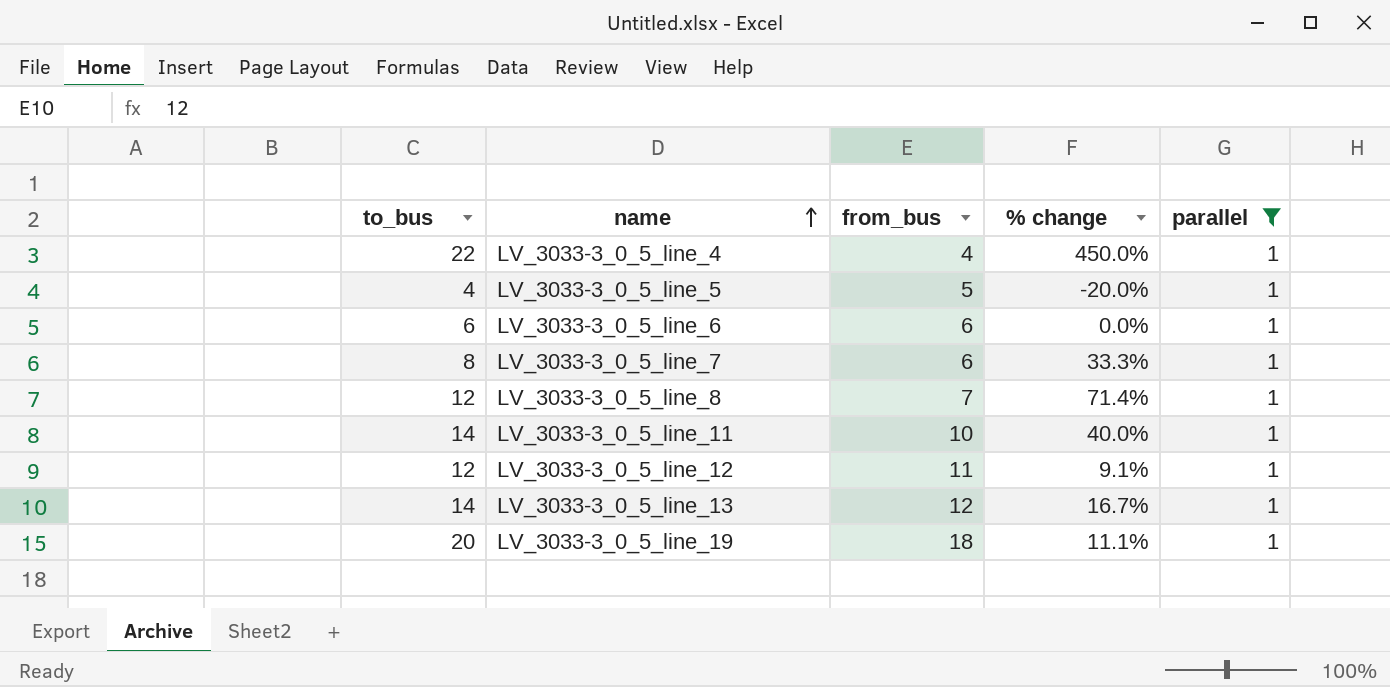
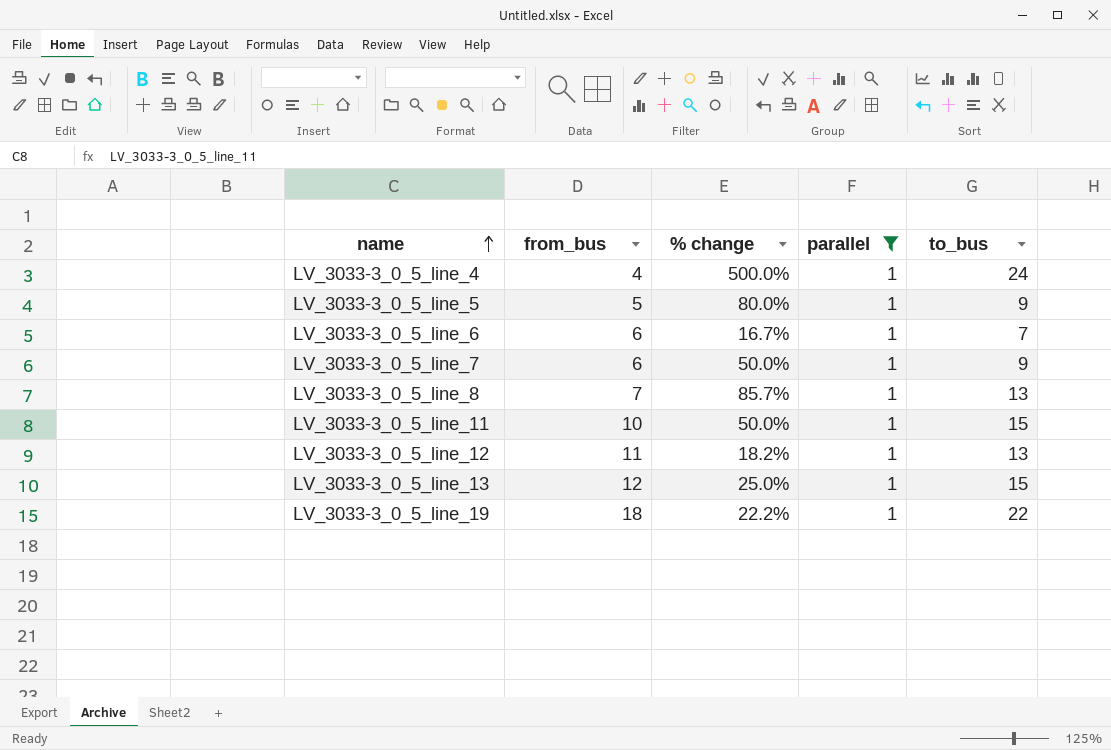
column to_bus | position: 1 -> 5
LV_3033-3_0_5_line_4 | % change: 450.0% -> 500.0%
LV_3033-3_0_5_line_4 | to_bus: 22 -> 24
LV_3033-3_0_5_line_5 | % change: -20.0% -> 80.0%
LV_3033-3_0_5_line_5 | to_bus: 4 -> 9
LV_3033-3_0_5_line_6 | % change: 0.0% -> 16.7%
LV_3033-3_0_5_line_6 | to_bus: 6 -> 7
LV_3033-3_0_5_line_7 | % change: 33.3% -> 50.0%
LV_3033-3_0_5_line_7 | to_bus: 8 -> 9
LV_3033-3_0_5_line_8 | % change: 71.4% -> 85.7%
LV_3033-3_0_5_line_8 | to_bus: 12 -> 13
LV_3033-3_0_5_line_11 | % change: 40.0% -> 50.0%
LV_3033-3_0_5_line_11 | to_bus: 14 -> 15
LV_3033-3_0_5_line_12 | % change: 9.1% -> 18.2%
LV_3033-3_0_5_line_12 | to_bus: 12 -> 13
LV_3033-3_0_5_line_13 | % change: 16.7% -> 25.0%
LV_3033-3_0_5_line_13 | to_bus: 14 -> 15
LV_3033-3_0_5_line_19 | % change: 11.1% -> 22.2%
LV_3033-3_0_5_line_19 | to_bus: 20 -> 22

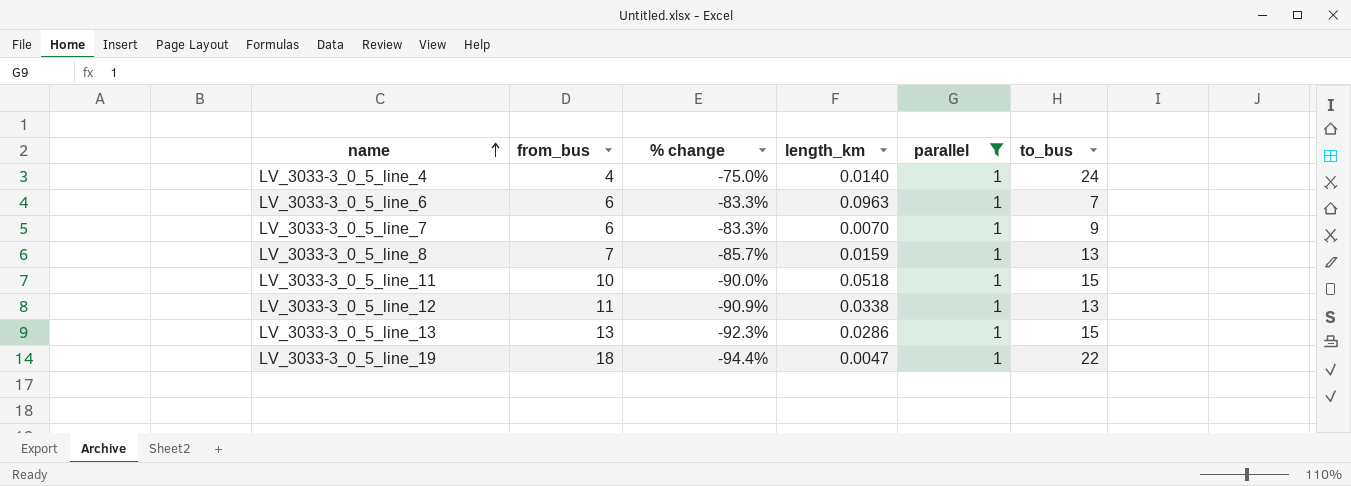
column % change | formula: ([to_bus] - [from_bus]) / [from_bus] -> ([parallel] - [from_bus]) / [from_bus]
column length_km | position: none -> 4
row LV_3033-3_0_5_line_5: 5 | 80.0% | 1 | 9 -> none
LV_3033-3_0_5_line_13 | from_bus: 12 -> 13

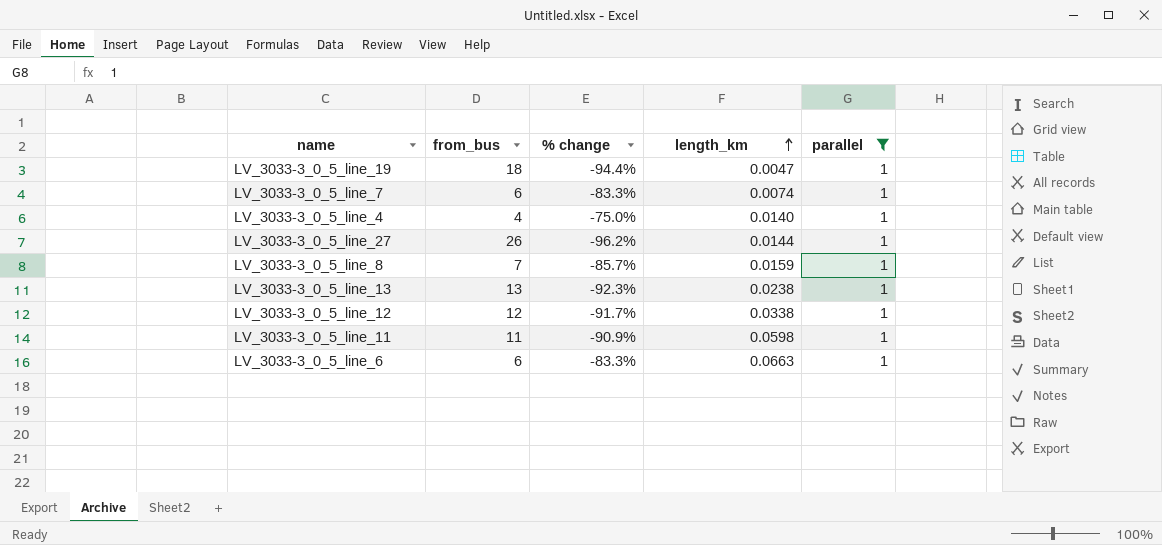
row order: name ascending -> length_km ascending
column to_bus | position: 6 -> none
LV_3033-3_0_5_line_7 | length_km: 0.0070 -> 0.0074
row LV_3033-3_0_5_line_27: none -> 26 | -96.2% | 0.0144 | 1
LV_3033-3_0_5_line_13 | length_km: 0.0286 -> 0.0238
LV_3033-3_0_5_line_12 | from_bus: 11 -> 12
LV_3033-3_0_5_line_12 | % change: -90.9% -> -91.7%
LV_3033-3_0_5_line_11 | from_bus: 10 -> 11
LV_3033-3_0_5_line_11 | % change: -90.0% -> -90.9%
LV_3033-3_0_5_line_11 | length_km: 0.0518 -> 0.0598
LV_3033-3_0_5_line_6 | length_km: 0.0963 -> 0.0663

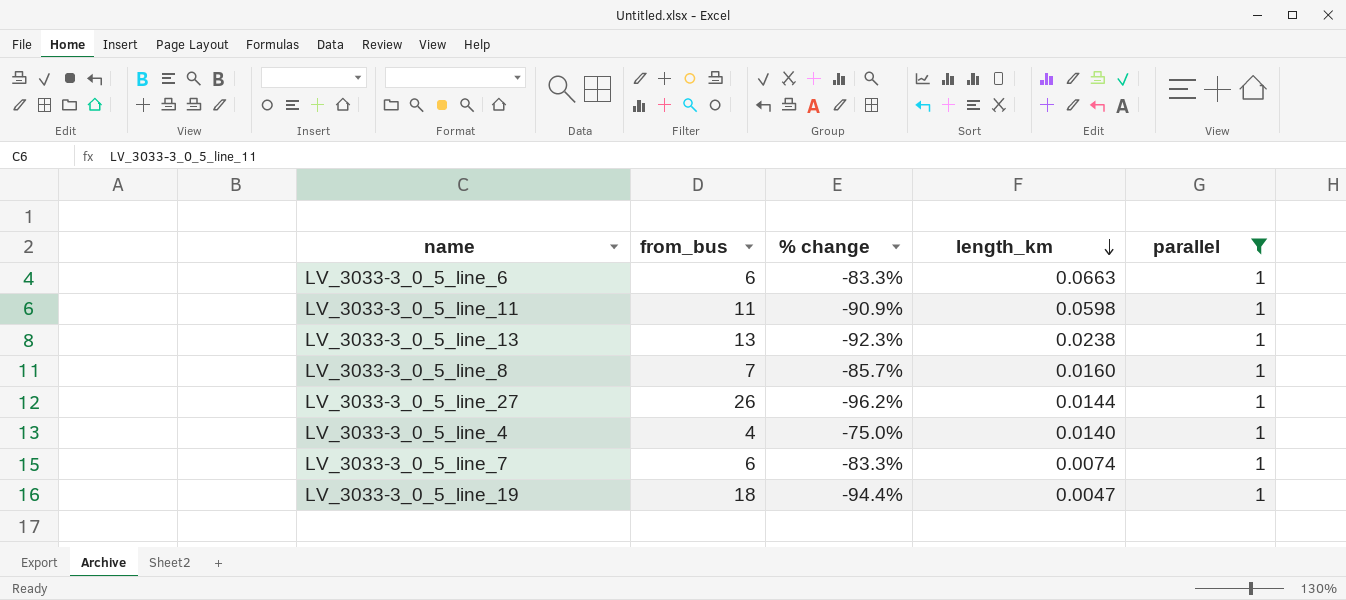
row order: length_km ascending -> length_km descending
row LV_3033-3_0_5_line_12: 12 | -91.7% | 0.0338 | 1 -> none
LV_3033-3_0_5_line_8 | length_km: 0.0159 -> 0.0160

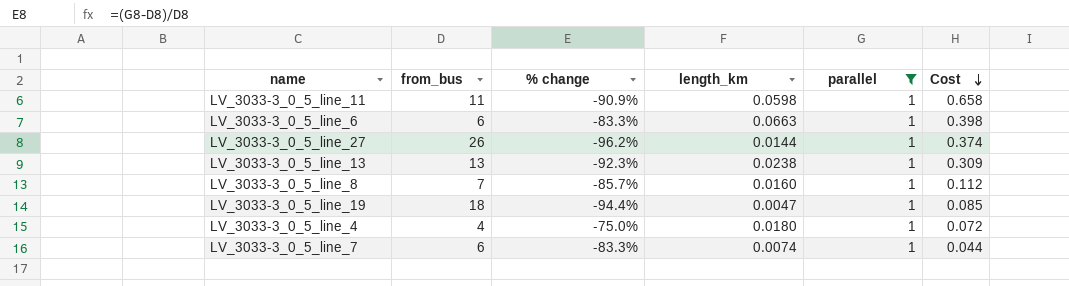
row order: length_km descending -> Cost descending
column Cost | formula: none -> [from_bus] * [length_km]
LV_3033-3_0_5_line_4 | length_km: 0.0140 -> 0.0180

